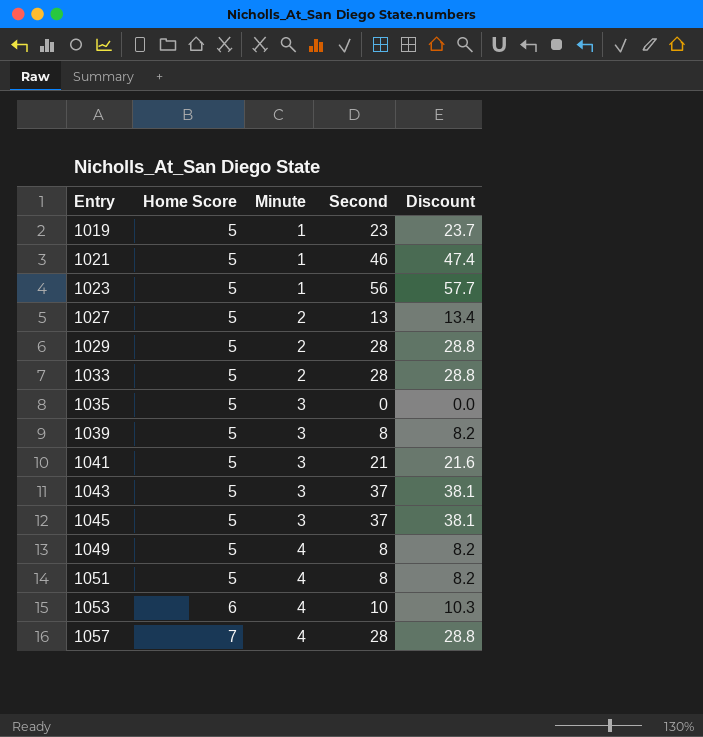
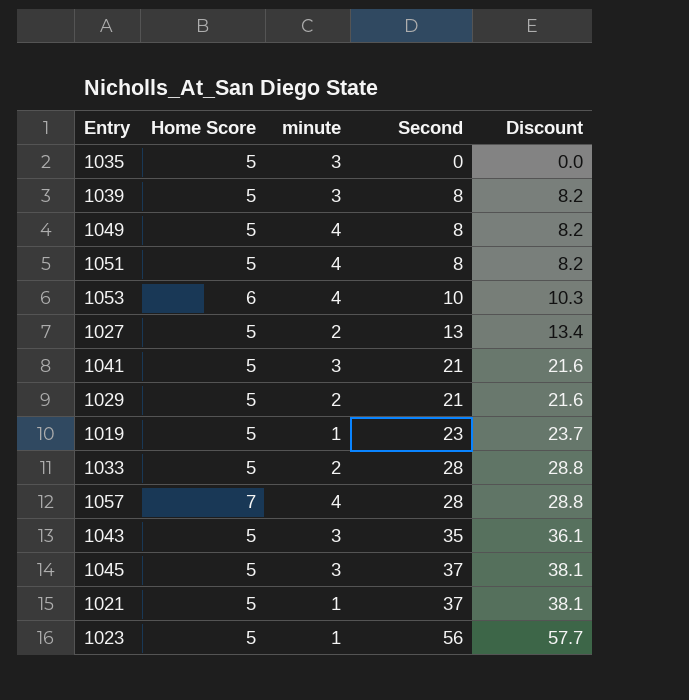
row order: Entry ascending -> Second ascending
column name: Minute -> minute
1029 | Second: 28 -> 21
1029 | Discount: 28.8 -> 21.6
1043 | Second: 37 -> 35
1043 | Discount: 38.1 -> 36.1
1021 | Second: 46 -> 37
1021 | Discount: 47.4 -> 38.1

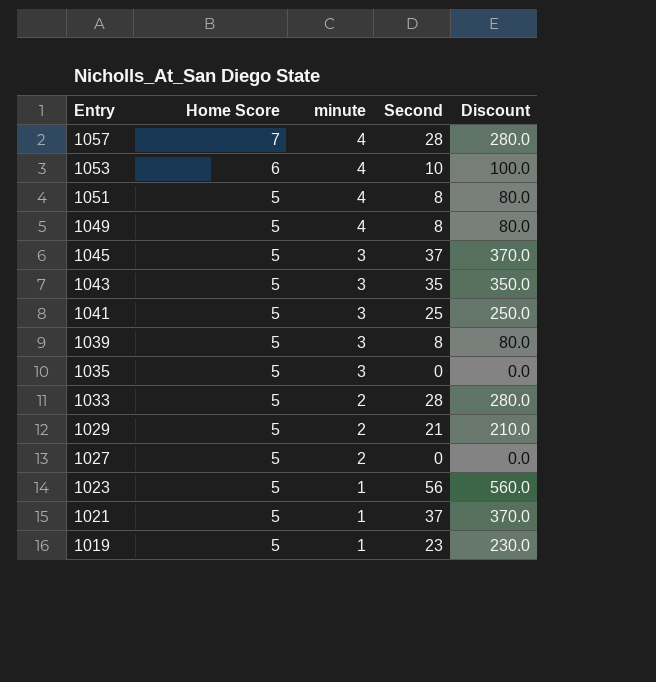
row order: Second ascending -> Entry descending
column Discount | formula: [Second] * 1.03 -> [Second] * 10
1041 | Second: 21 -> 25
1027 | Second: 13 -> 0

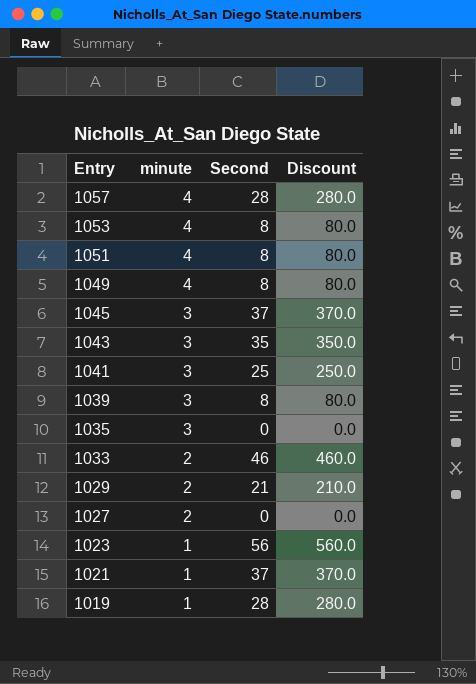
column Home Score | position: 2 -> none
1053 | Second: 10 -> 8
1053 | Discount: 100.0 -> 80.0
1033 | Second: 28 -> 46
1033 | Discount: 280.0 -> 460.0
1019 | Second: 23 -> 28
1019 | Discount: 230.0 -> 280.0

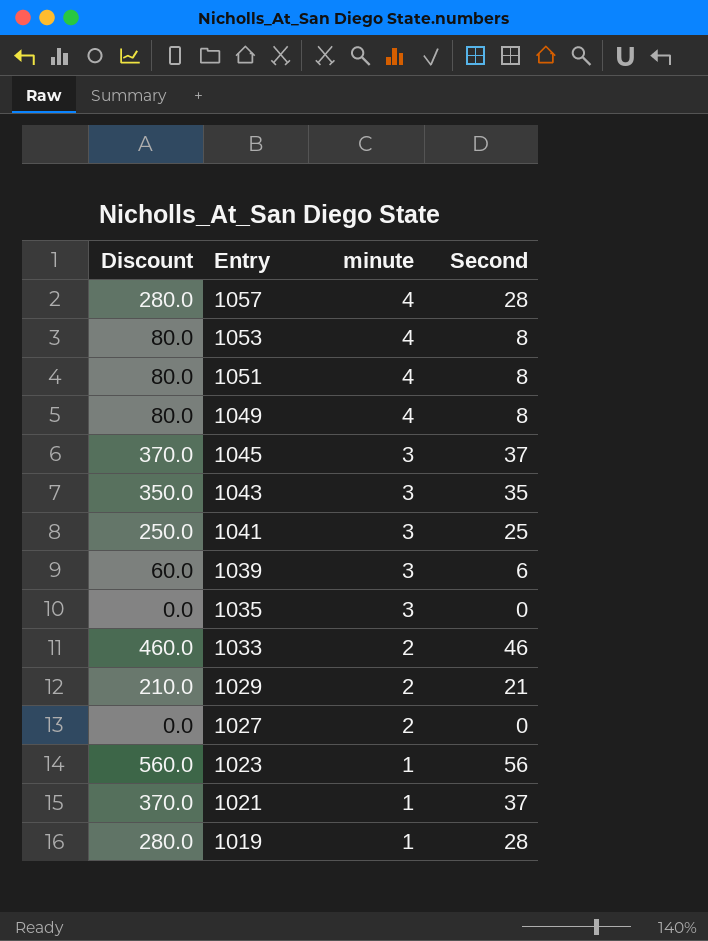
column Discount | position: 4 -> 1
1039 | Discount: 80.0 -> 60.0
1039 | Second: 8 -> 6

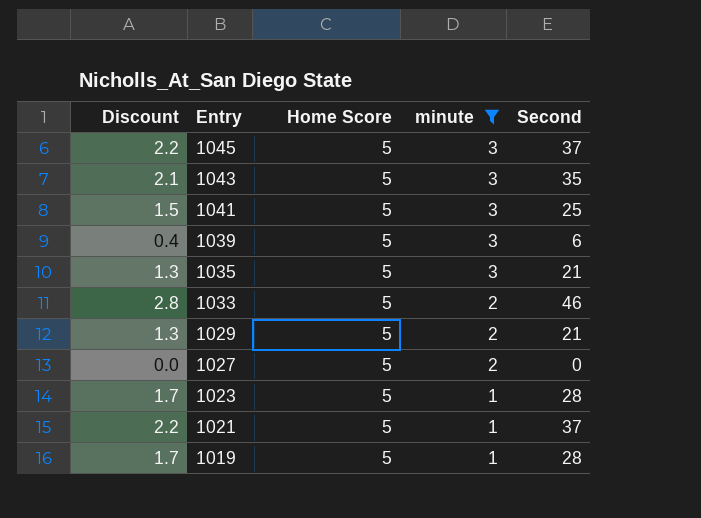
filter: none -> minute != 4
column Discount | formula: [Second] * 10 -> [Second] * 0.06
column Home Score | position: none -> 3
1035 | Second: 0 -> 21
1023 | Second: 56 -> 28

